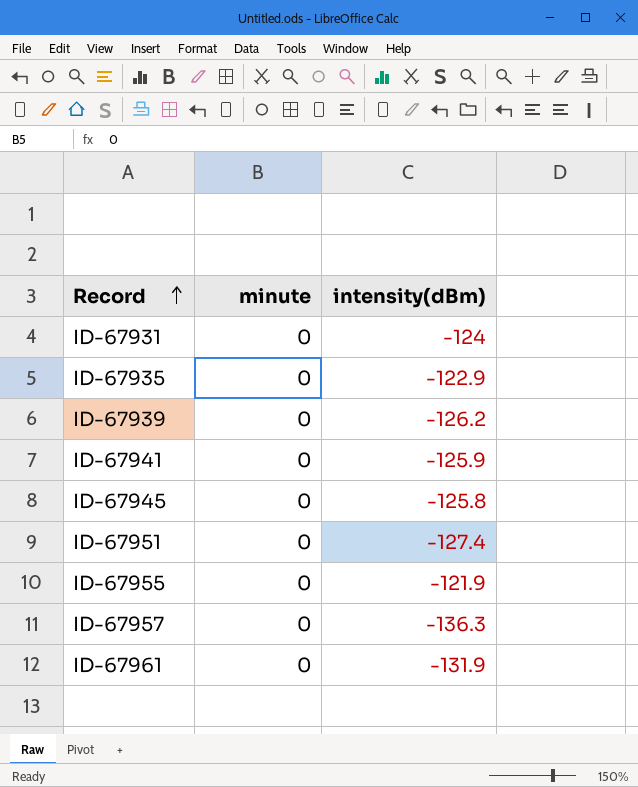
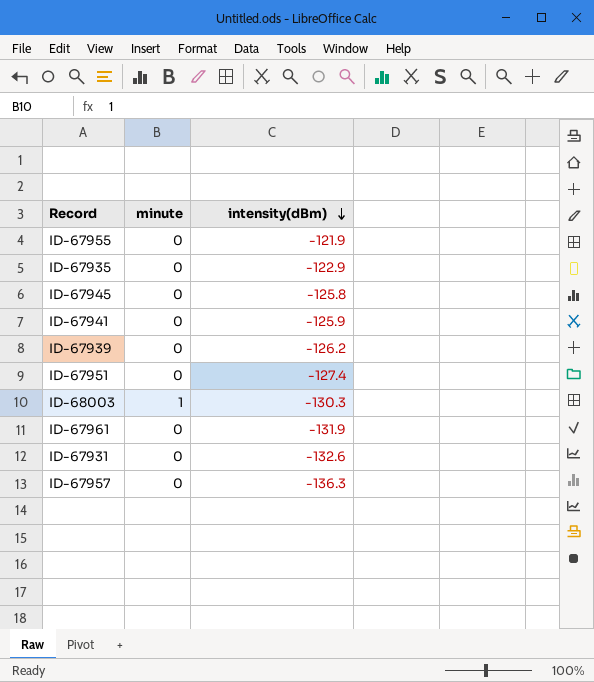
row order: Record ascending -> intensity(dBm) descending
row ID-68003: none -> 1 | -130.3
ID-67931 | intensity(dBm): -124 -> -132.6

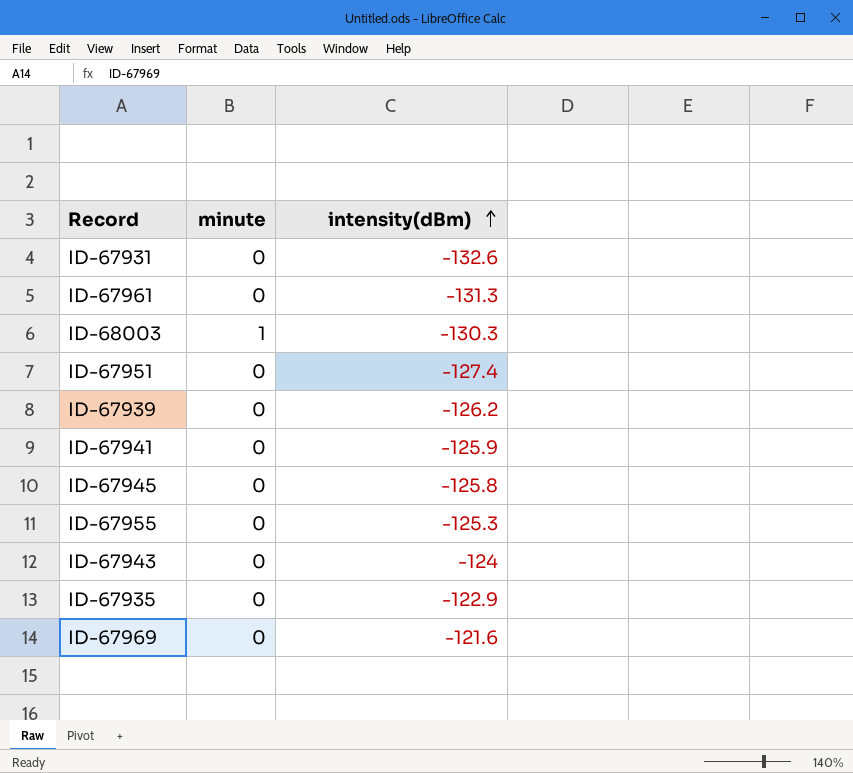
row order: intensity(dBm) descending -> intensity(dBm) ascending
row ID-67957: 0 | -136.3 -> none
ID-67961 | intensity(dBm): -131.9 -> -131.3
ID-67955 | intensity(dBm): -121.9 -> -125.3
row ID-67943: none -> 0 | -124
row ID-67969: none -> 0 | -121.6

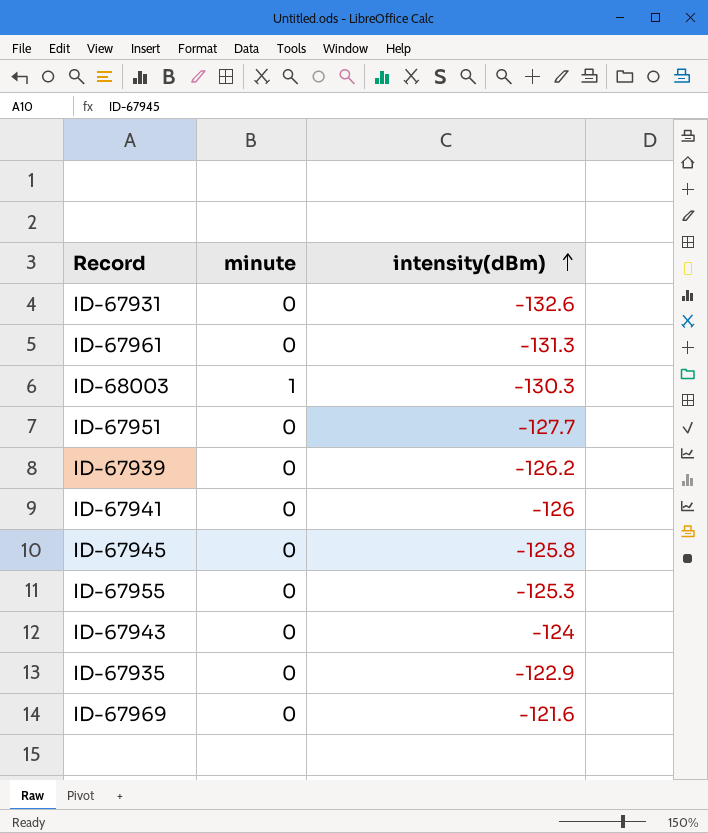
ID-67951 | intensity(dBm): -127.4 -> -127.7
ID-67941 | intensity(dBm): -125.9 -> -126

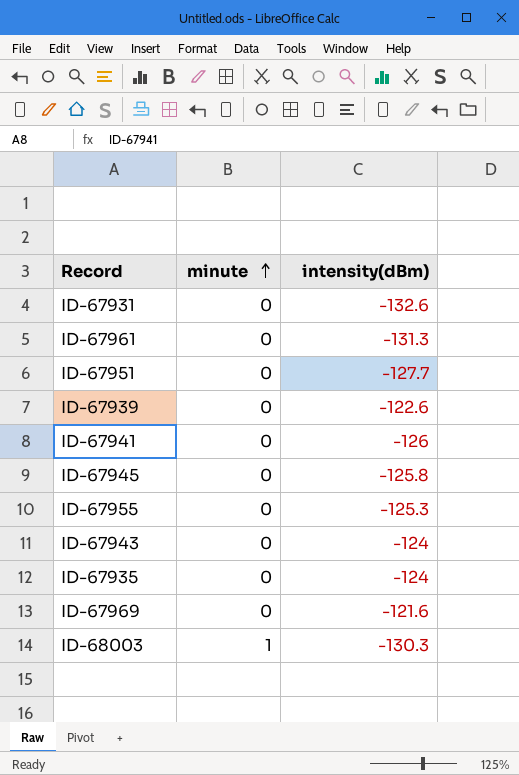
row order: intensity(dBm) ascending -> minute ascending
ID-67939 | intensity(dBm): -126.2 -> -122.6
ID-67935 | intensity(dBm): -122.9 -> -124

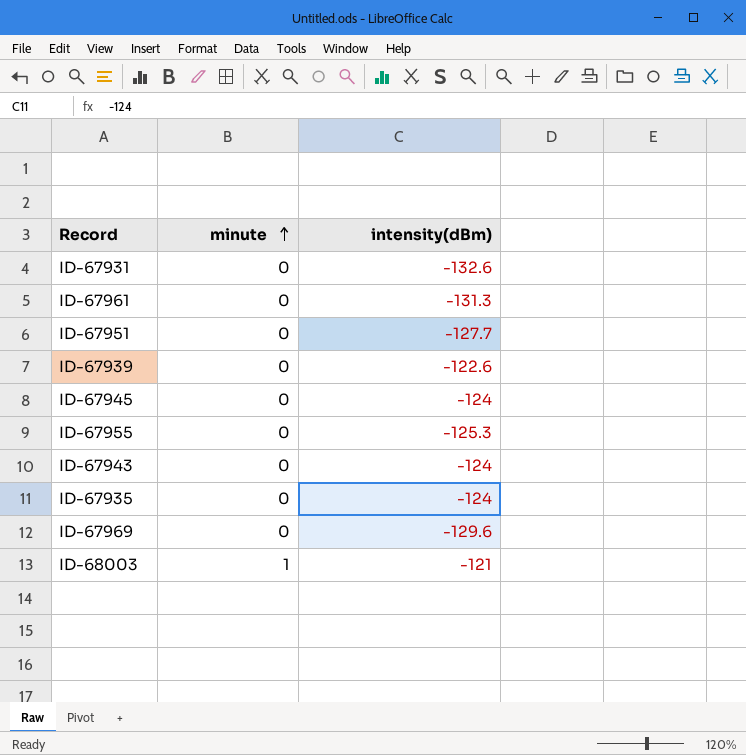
row ID-67941: 0 | -126 -> none
ID-67945 | intensity(dBm): -125.8 -> -124
ID-67969 | intensity(dBm): -121.6 -> -129.6
ID-68003 | intensity(dBm): -130.3 -> -121

